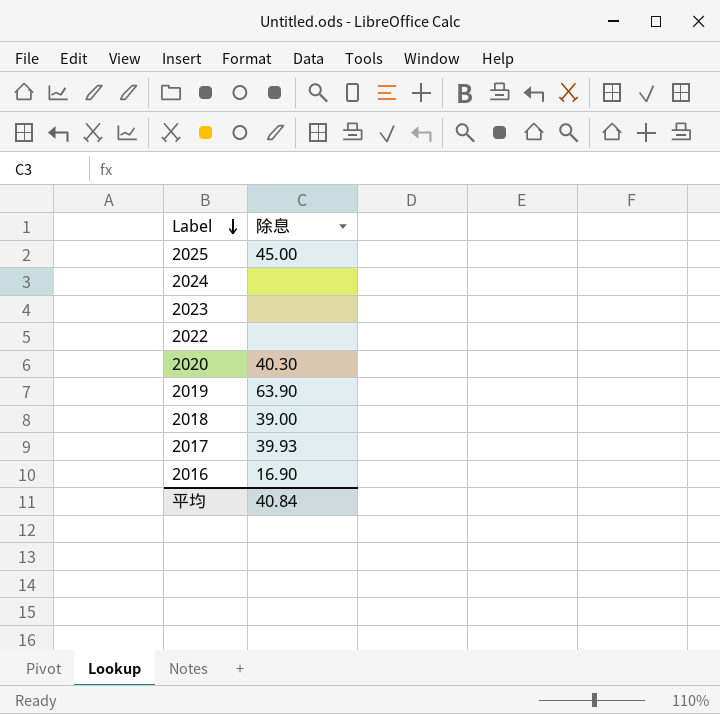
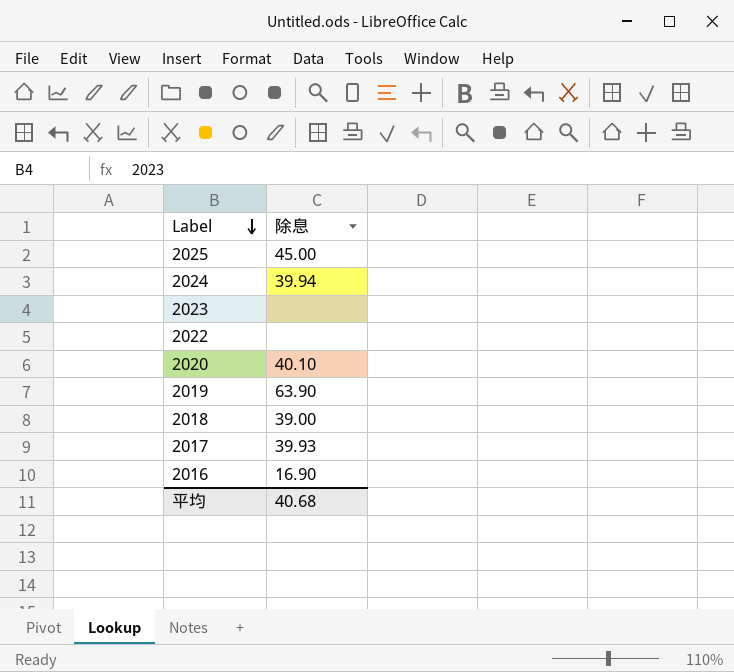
2024 | 除息: none -> 39.94
2020 | 除息: 40.30 -> 40.10
平均 | 除息: 40.84 -> 40.68

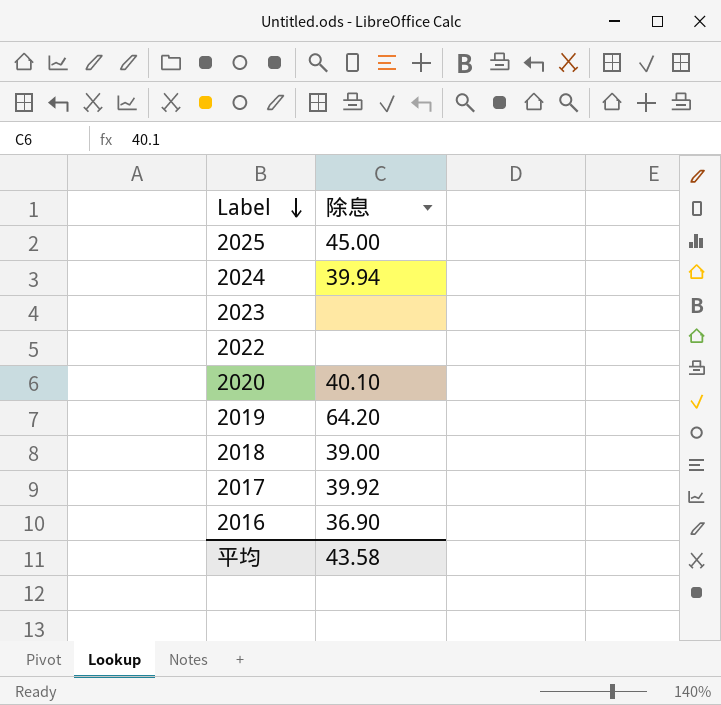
2019 | 除息: 63.90 -> 64.20
2017 | 除息: 39.93 -> 39.92
2016 | 除息: 16.90 -> 36.90
平均 | 除息: 40.68 -> 43.58

